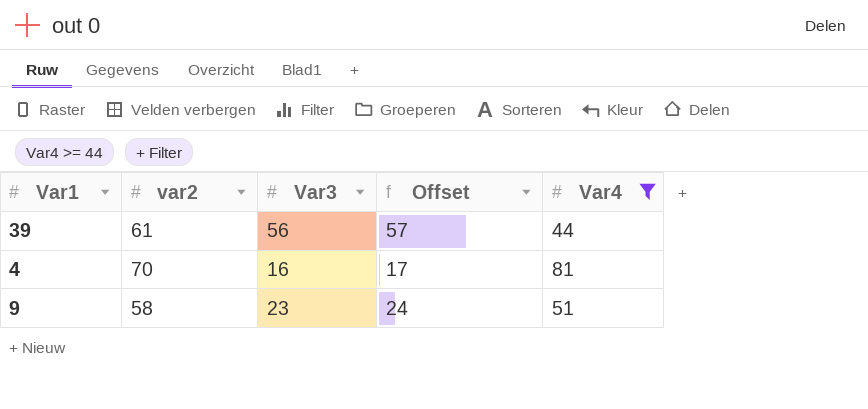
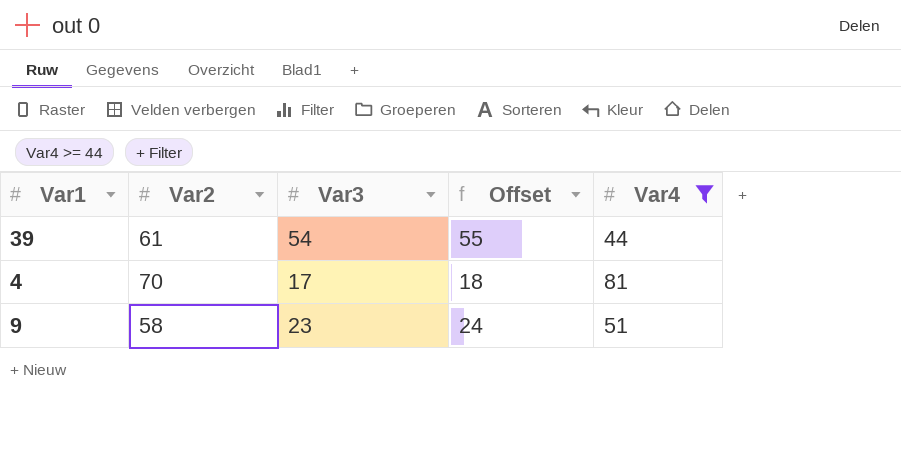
column name: var2 -> Var2
39 | Var3: 56 -> 54
39 | Offset: 57 -> 55
4 | Var3: 16 -> 17
4 | Offset: 17 -> 18

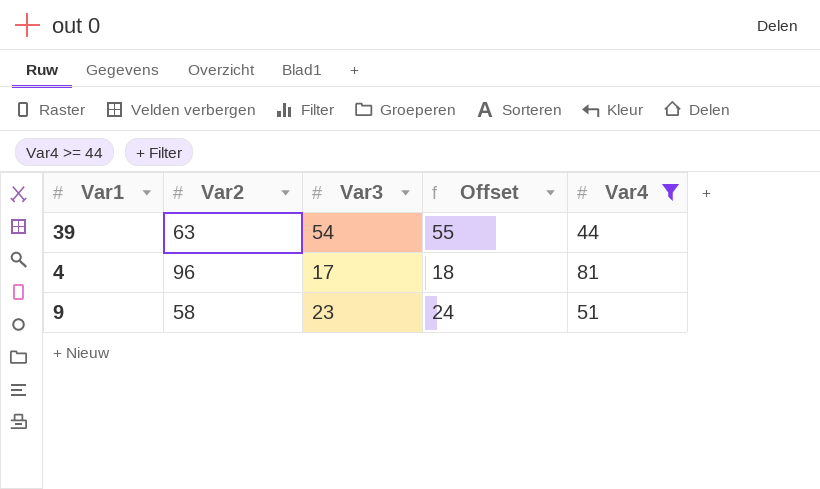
39 | Var2: 61 -> 63
4 | Var2: 70 -> 96

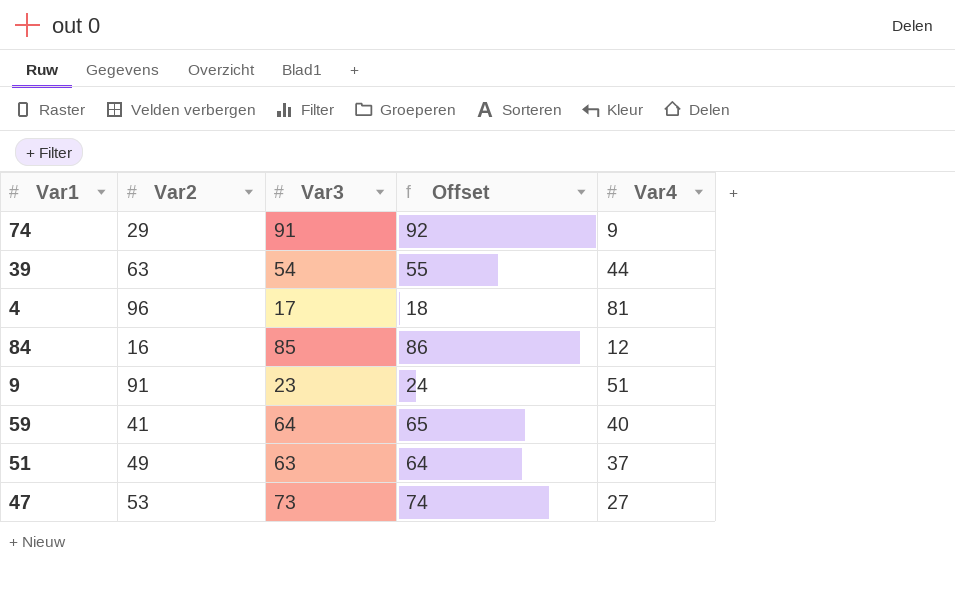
filter: Var4 >= 44 -> none
9 | Var2: 58 -> 91

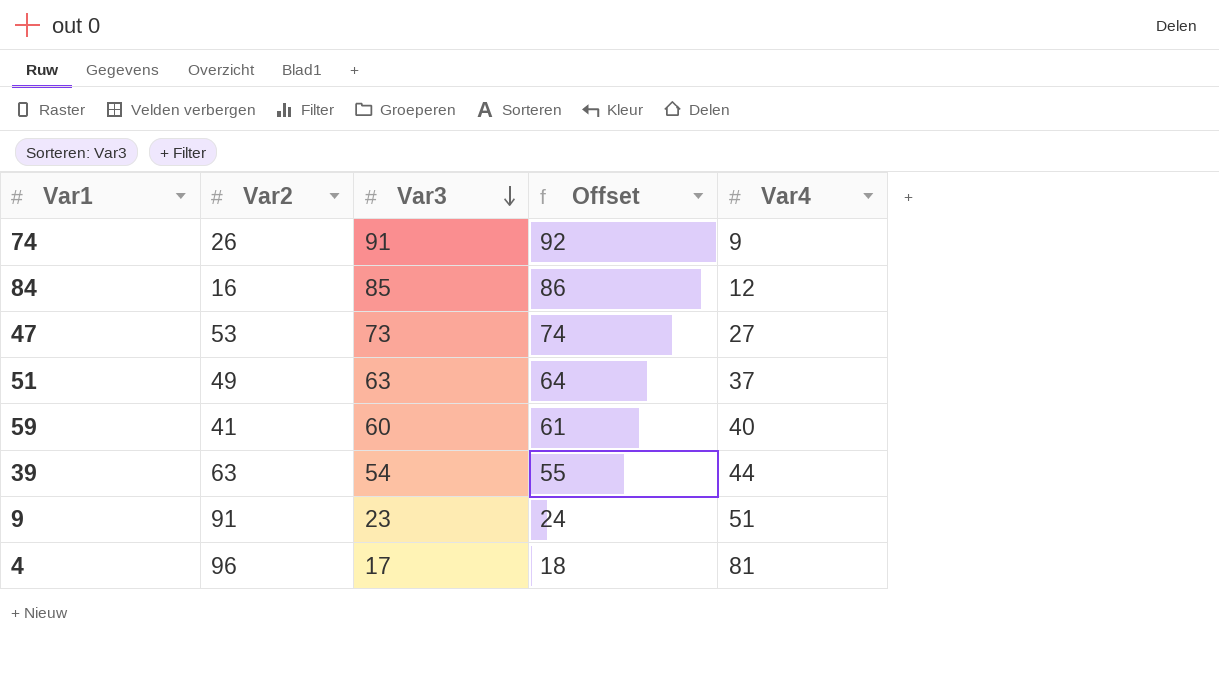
row order: none -> Var3 descending
74 | Var2: 29 -> 26
59 | Var3: 64 -> 60
59 | Offset: 65 -> 61

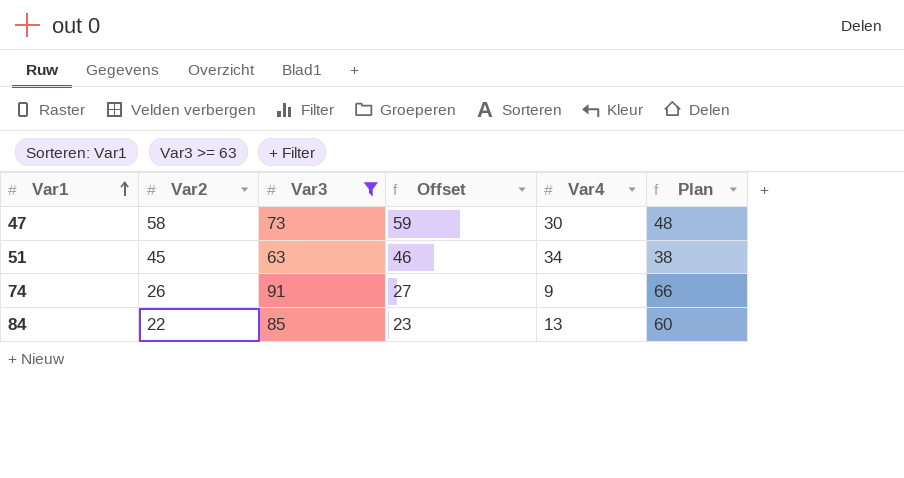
filter: none -> Var3 >= 63
row order: Var3 descending -> Var1 ascending
column Offset | formula: [Var3] + 1 -> [Var2] + 1
column Plan | formula: none -> [Var3] - 25
47 | Var2: 53 -> 58
47 | Var4: 27 -> 30
51 | Var2: 49 -> 45
51 | Var4: 37 -> 34
84 | Var2: 16 -> 22
84 | Var4: 12 -> 13

